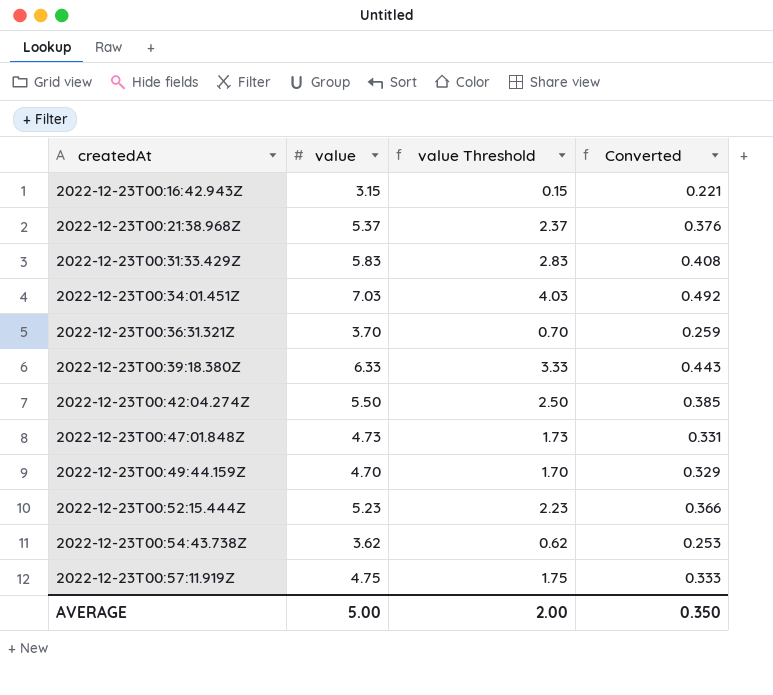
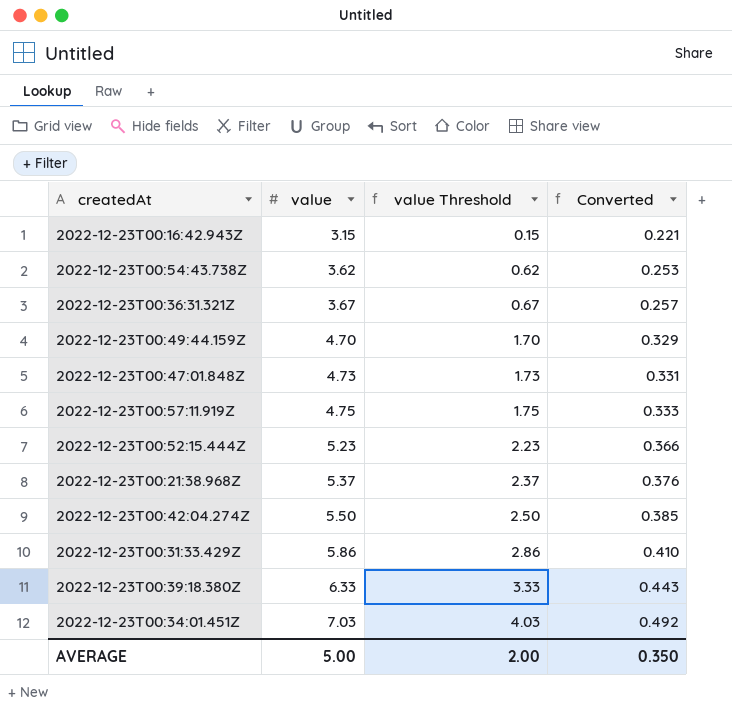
row order: createdAt ascending -> value ascending
2022-12-23T00:36:31.321Z | value: 3.70 -> 3.67
2022-12-23T00:36:31.321Z | value Threshold: 0.70 -> 0.67
2022-12-23T00:36:31.321Z | Converted: 0.259 -> 0.257
2022-12-23T00:31:33.429Z | value: 5.83 -> 5.86
2022-12-23T00:31:33.429Z | value Threshold: 2.83 -> 2.86
2022-12-23T00:31:33.429Z | Converted: 0.408 -> 0.410

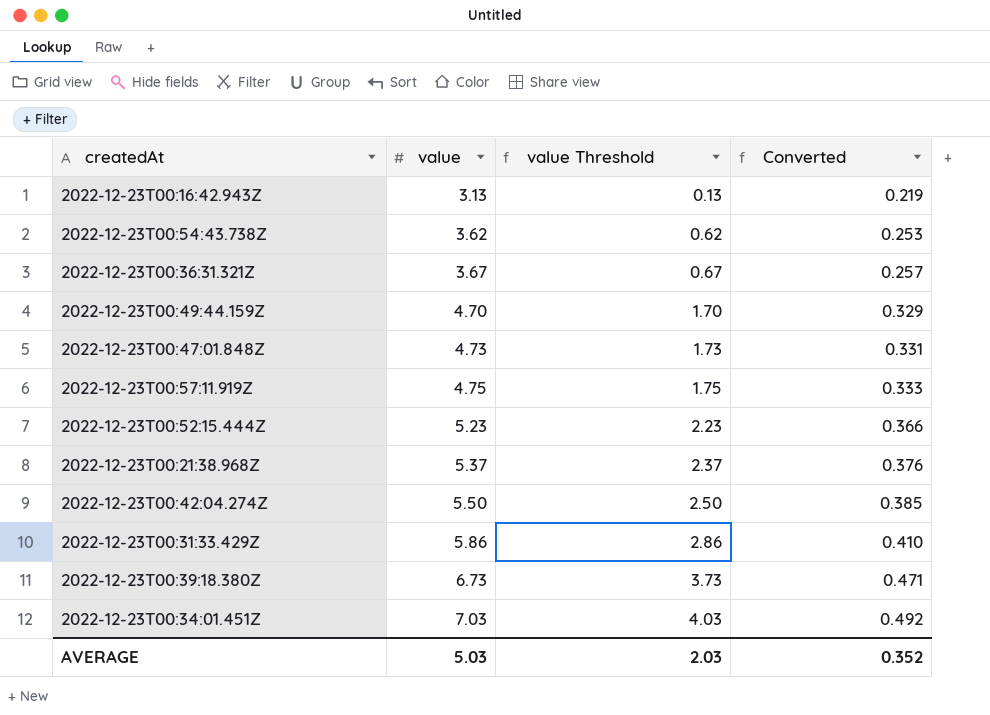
2022-12-23T00:16:42.943Z | value: 3.15 -> 3.13
2022-12-23T00:16:42.943Z | value Threshold: 0.15 -> 0.13
2022-12-23T00:16:42.943Z | Converted: 0.221 -> 0.219
2022-12-23T00:39:18.380Z | value: 6.33 -> 6.73
2022-12-23T00:39:18.380Z | value Threshold: 3.33 -> 3.73
2022-12-23T00:39:18.380Z | Converted: 0.443 -> 0.471
AVERAGE | value: 5.00 -> 5.03
AVERAGE | value Threshold: 2.00 -> 2.03
AVERAGE | Converted: 0.350 -> 0.352

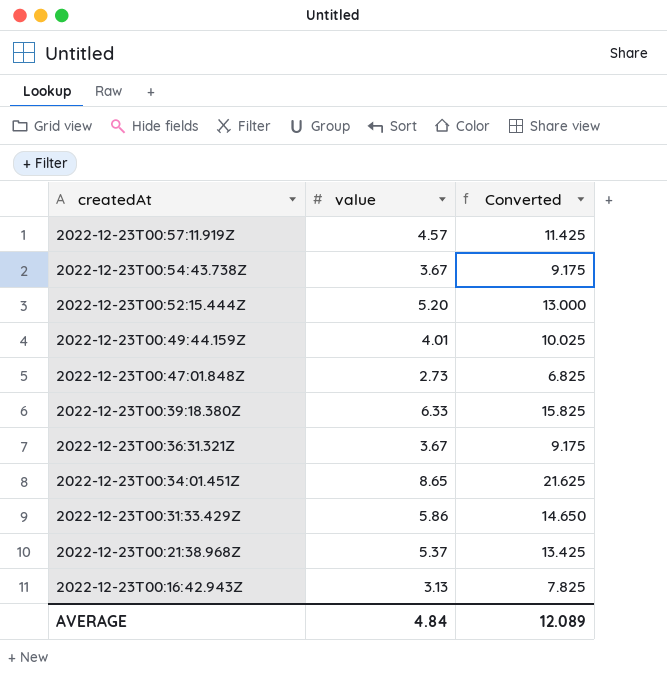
row order: value ascending -> createdAt descending
column value Threshold | formula: [value] - 3 -> none
column Converted | formula: [value] * 0.07 -> [value] * 2.5
row 2022-12-23T00:42:04.274Z: 5.50 | 2.50 | 0.385 -> none
2022-12-23T00:57:11.919Z | value: 4.75 -> 4.57
2022-12-23T00:54:43.738Z | value: 3.62 -> 3.67
2022-12-23T00:52:15.444Z | value: 5.23 -> 5.20
2022-12-23T00:49:44.159Z | value: 4.70 -> 4.01
2022-12-23T00:47:01.848Z | value: 4.73 -> 2.73
2022-12-23T00:39:18.380Z | value: 6.73 -> 6.33
2022-12-23T00:34:01.451Z | value: 7.03 -> 8.65
AVERAGE | value: 5.03 -> 4.84
AVERAGE | Converted: 0.352 -> 12.089

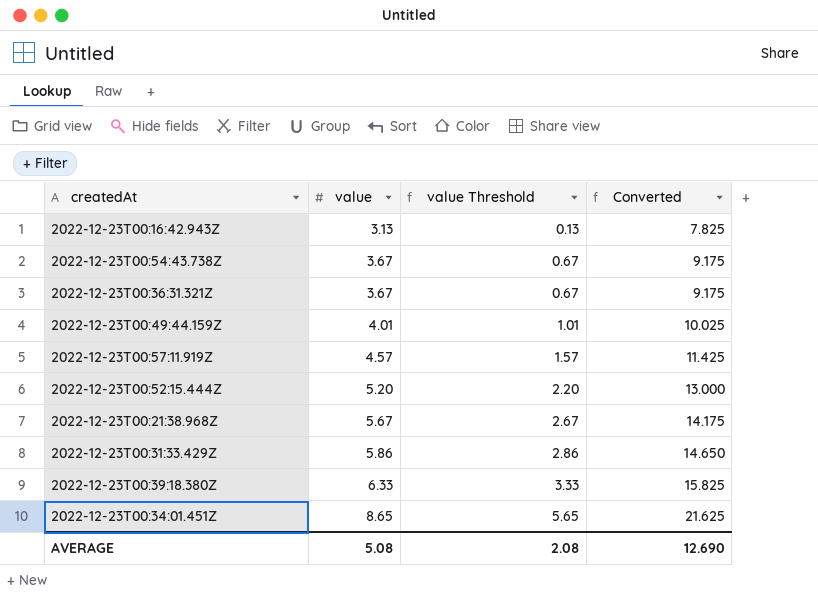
row order: createdAt descending -> value ascending
column value Threshold | formula: none -> [value] - 3
row 2022-12-23T00:47:01.848Z: 2.73 | 6.825 -> none
2022-12-23T00:21:38.968Z | value: 5.37 -> 5.67
2022-12-23T00:21:38.968Z | Converted: 13.425 -> 14.175
AVERAGE | value: 4.84 -> 5.08
AVERAGE | Converted: 12.089 -> 12.690

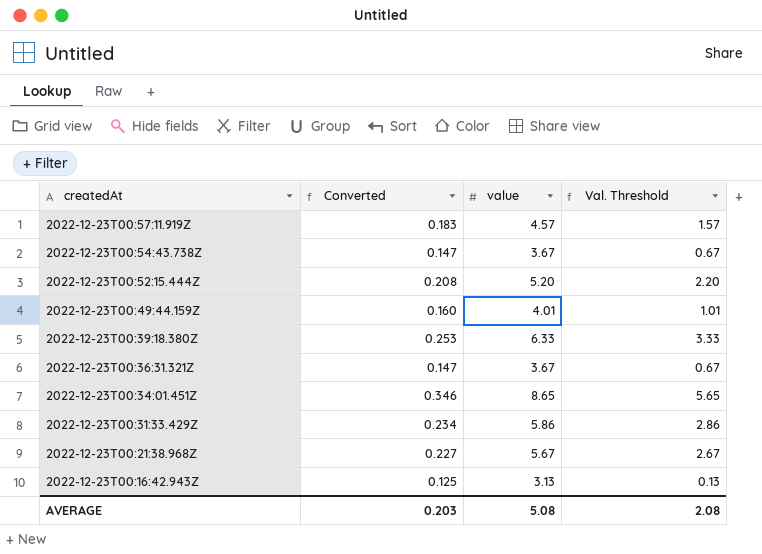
row order: value ascending -> createdAt descending
column Converted | formula: [value] * 2.5 -> [value] * 0.04
column Converted | position: 4 -> 2
column name: value Threshold -> Val. Threshold
AVERAGE | Converted: 12.690 -> 0.203

